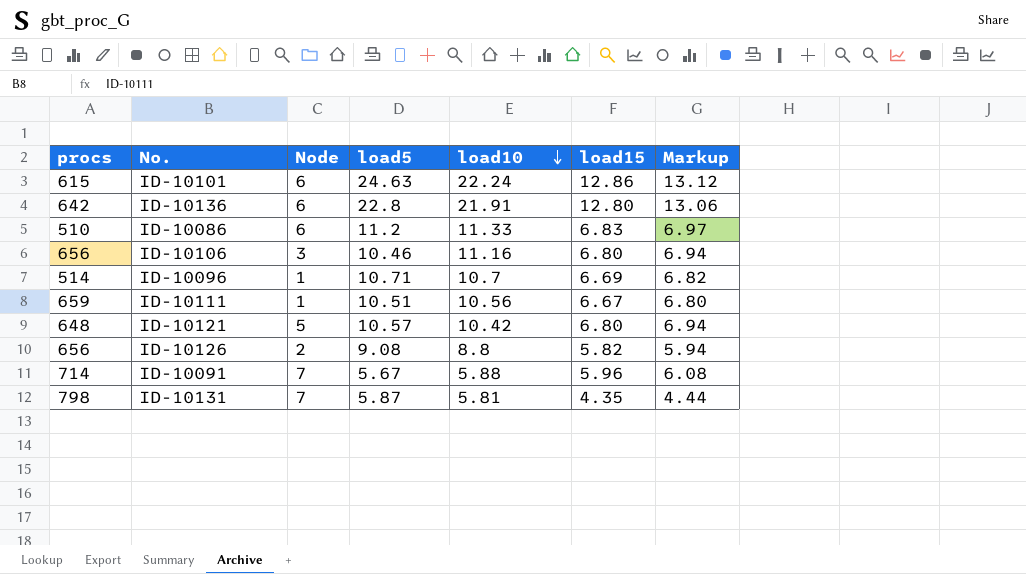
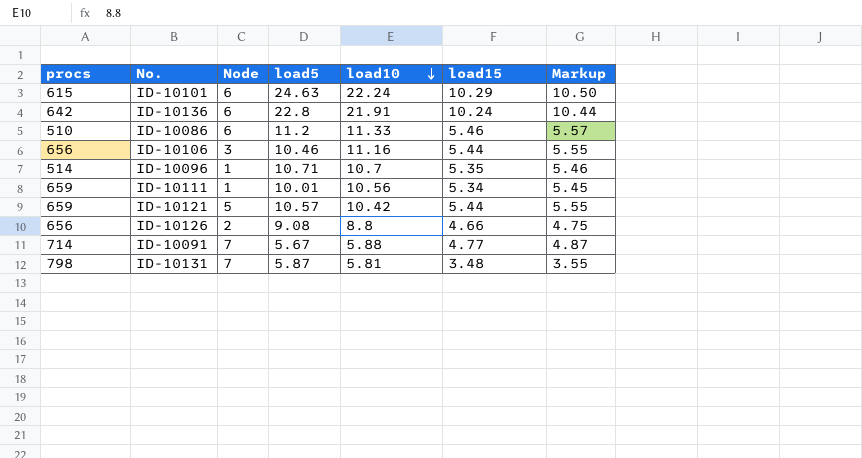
ID-10101 | load15: 12.86 -> 10.29
ID-10101 | Markup: 13.12 -> 10.50
ID-10136 | load15: 12.80 -> 10.24
ID-10136 | Markup: 13.06 -> 10.44
ID-10086 | load15: 6.83 -> 5.46
ID-10086 | Markup: 6.97 -> 5.57
ID-10106 | load15: 6.80 -> 5.44
ID-10106 | Markup: 6.94 -> 5.55
ID-10096 | load15: 6.69 -> 5.35
ID-10096 | Markup: 6.82 -> 5.46
ID-10111 | load5: 10.51 -> 10.01
ID-10111 | load15: 6.67 -> 5.34
ID-10111 | Markup: 6.80 -> 5.45
ID-10121 | procs: 648 -> 659
ID-10121 | load15: 6.80 -> 5.44
ID-10121 | Markup: 6.94 -> 5.55
ID-10126 | load15: 5.82 -> 4.66
ID-10126 | Markup: 5.94 -> 4.75
ID-10091 | load15: 5.96 -> 4.77
ID-10091 | Markup: 6.08 -> 4.87
ID-10131 | load15: 4.35 -> 3.48
ID-10131 | Markup: 4.44 -> 3.55

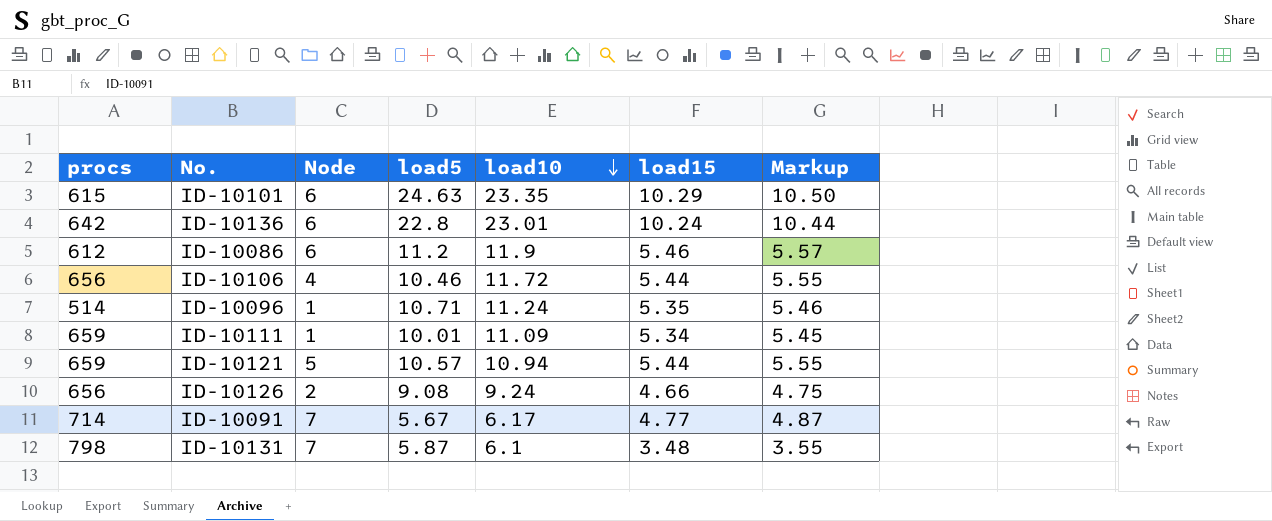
ID-10101 | load10: 22.24 -> 23.35
ID-10136 | load10: 21.91 -> 23.01
ID-10086 | procs: 510 -> 612
ID-10086 | load10: 11.33 -> 11.9
ID-10106 | Node: 3 -> 4
ID-10106 | load10: 11.16 -> 11.72
ID-10096 | load10: 10.7 -> 11.24
ID-10111 | load10: 10.56 -> 11.09
ID-10121 | load10: 10.42 -> 10.94
ID-10126 | load10: 8.8 -> 9.24
ID-10091 | load10: 5.88 -> 6.17
ID-10131 | load10: 5.81 -> 6.1

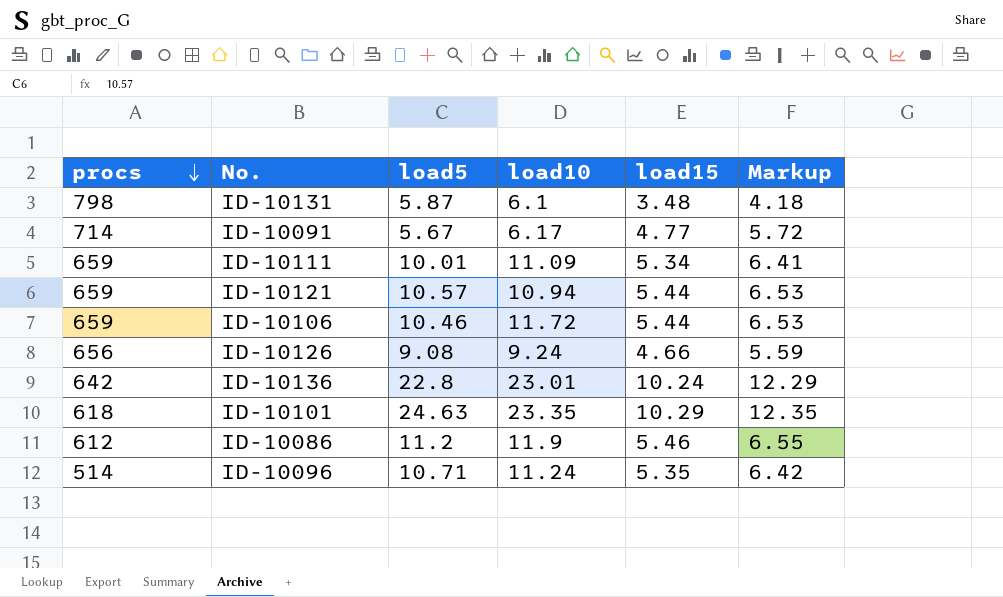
row order: load10 descending -> procs descending
column Node | position: 3 -> none
column Markup | formula: [load15] * 1.02 -> [load15] * 1.2
ID-10106 | procs: 656 -> 659
ID-10101 | procs: 615 -> 618

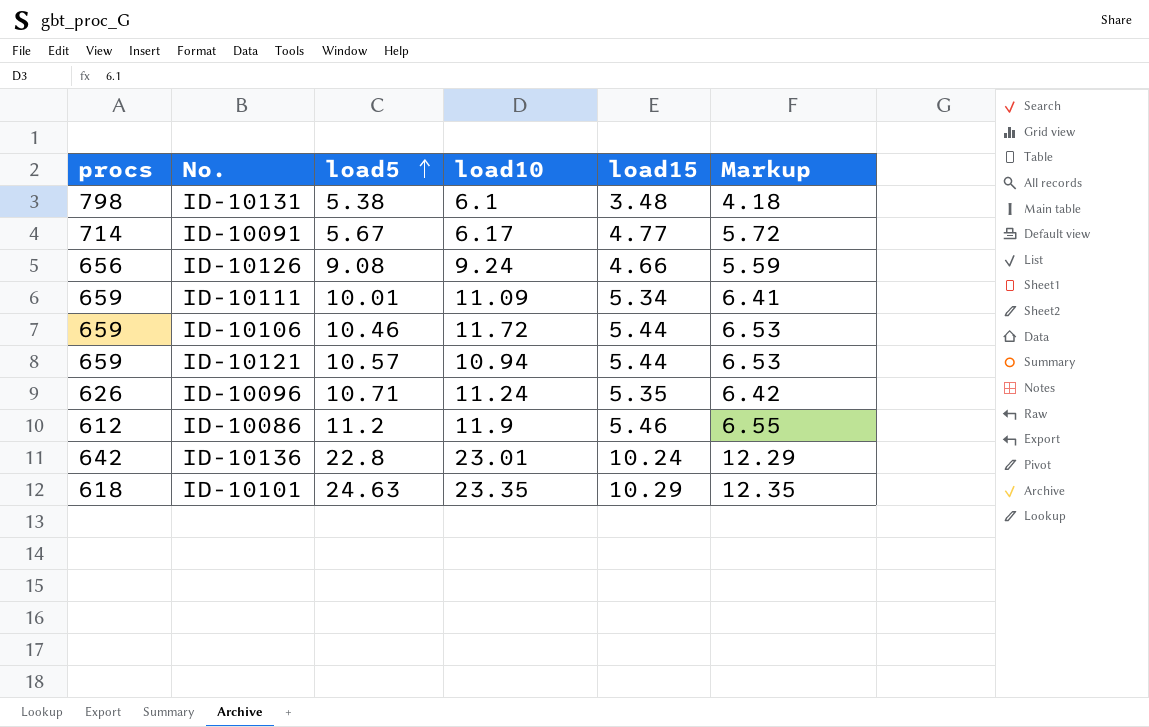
row order: procs descending -> load5 ascending
ID-10131 | load5: 5.87 -> 5.38
ID-10096 | procs: 514 -> 626

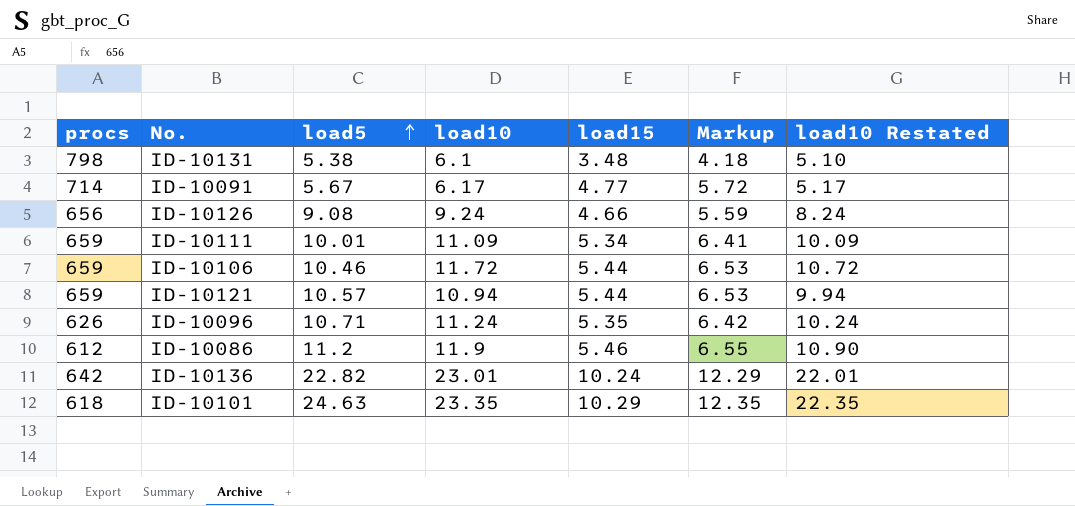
column load10 Restated | formula: none -> [load10] - 1
ID-10136 | load5: 22.8 -> 22.82

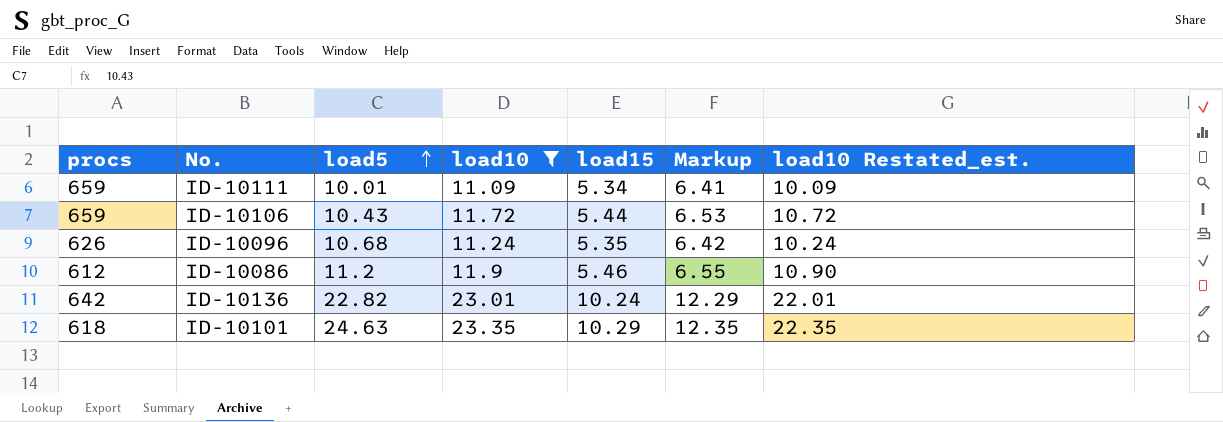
filter: none -> load10 >= 11.09
column name: load10 Restated -> load10 Restated_est.
ID-10106 | load5: 10.46 -> 10.43
ID-10096 | load5: 10.71 -> 10.68

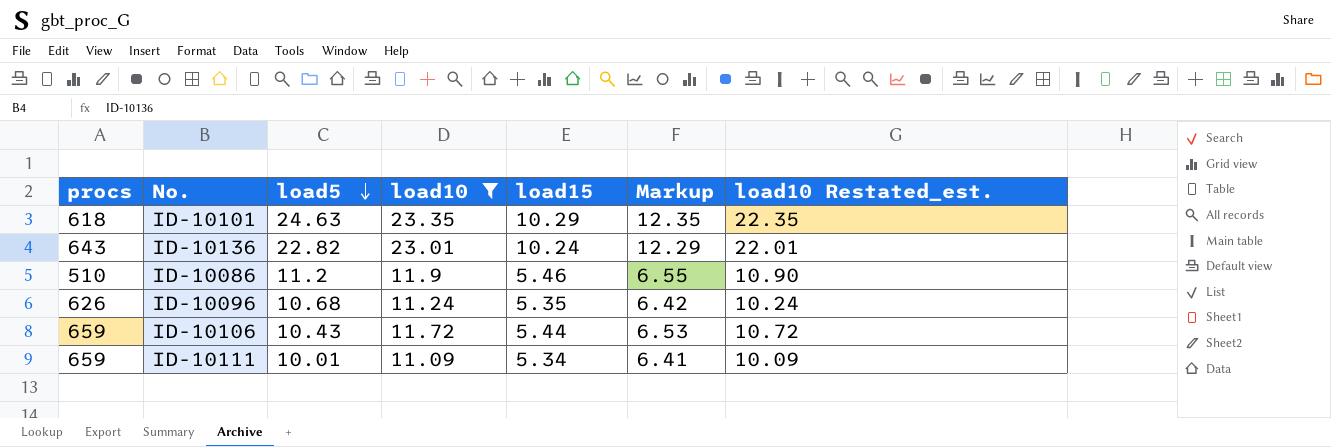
row order: load5 ascending -> load5 descending
ID-10136 | procs: 642 -> 643
ID-10086 | procs: 612 -> 510

